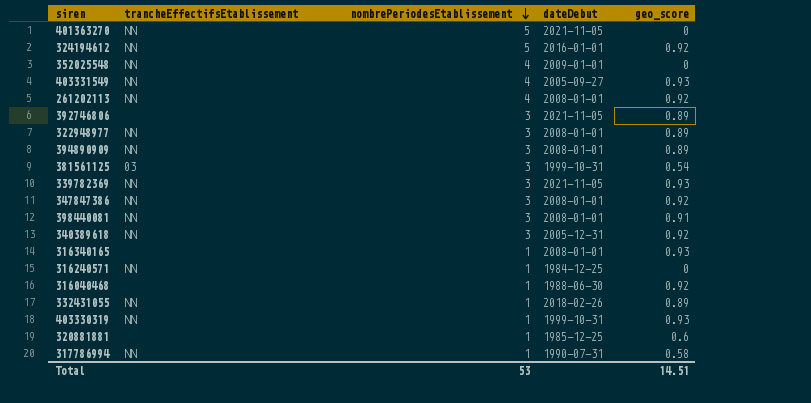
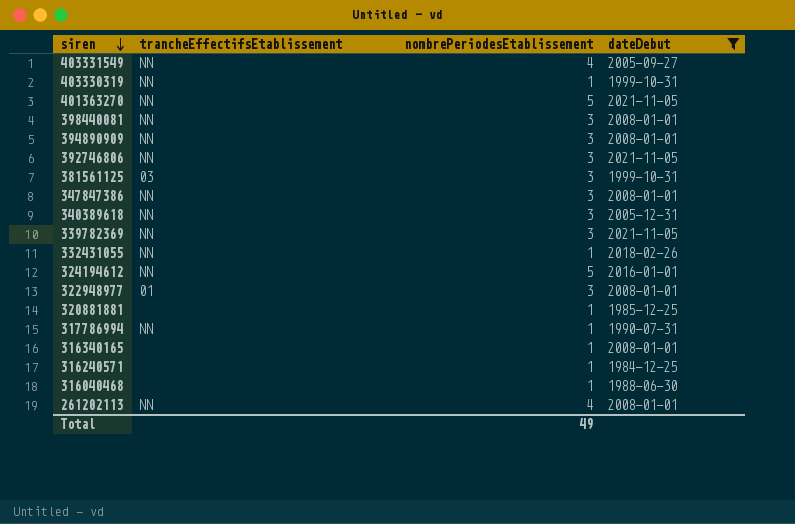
filter: none -> dateDebut != 2009-01-01
row order: nombrePeriodesEtablissement descending -> siren descending
column geo_score | position: 5 -> none
392746806 | trancheEffectifsEtablissement: none -> NN
322948977 | trancheEffectifsEtablissement: NN -> 01
316240571 | trancheEffectifsEtablissement: NN -> none
Total | nombrePeriodesEtablissement: 53 -> 49

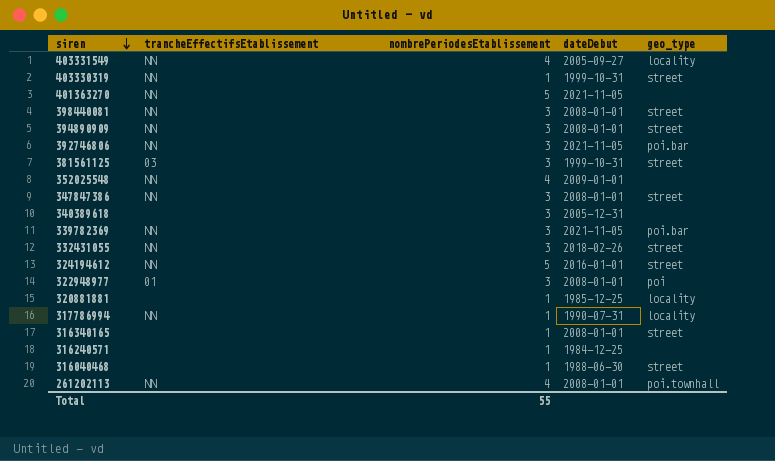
filter: dateDebut != 2009-01-01 -> none
column geo_type | position: none -> 5
340389618 | trancheEffectifsEtablissement: NN -> none
332431055 | nombrePeriodesEtablissement: 1 -> 3
Total | nombrePeriodesEtablissement: 49 -> 55

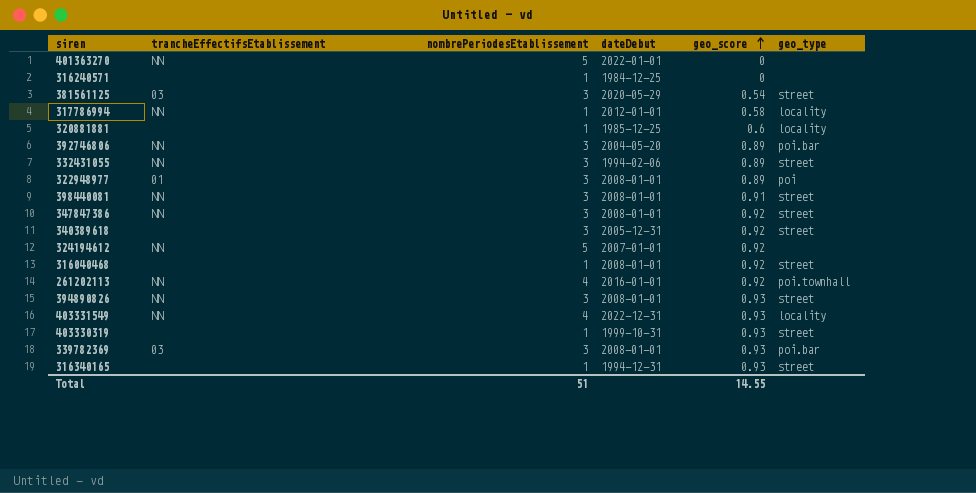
row order: siren descending -> geo_score ascending
column geo_score | position: none -> 5
row 394890909: NN | 3 | 2008-01-01 | street -> none
row 352025548: NN | 4 | 2009-01-01 | none -> none
401363270 | dateDebut: 2021-11-05 -> 2022-01-01
381561125 | dateDebut: 1999-10-31 -> 2020-05-29
317786994 | dateDebut: 1990-07-31 -> 2012-01-01
392746806 | dateDebut: 2021-11-05 -> 2004-05-20
332431055 | dateDebut: 2018-02-26 -> 1994-02-06
340389618 | geo_type: none -> street
324194612 | dateDebut: 2016-01-01 -> 2007-01-01
324194612 | geo_type: street -> none
316040468 | dateDebut: 1988-06-30 -> 2008-01-01
261202113 | dateDebut: 2008-01-01 -> 2016-01-01
row 394890826: none -> NN | 3 | 2008-01-01 | 0.93 | street
403331549 | dateDebut: 2005-09-27 -> 2022-12-31
403330319 | trancheEffectifsEtablissement: NN -> none
339782369 | trancheEffectifsEtablissement: NN -> 03
339782369 | dateDebut: 2021-11-05 -> 2008-01-01
316340165 | dateDebut: 2008-01-01 -> 1994-12-31
Total | nombrePeriodesEtablissement: 55 -> 51

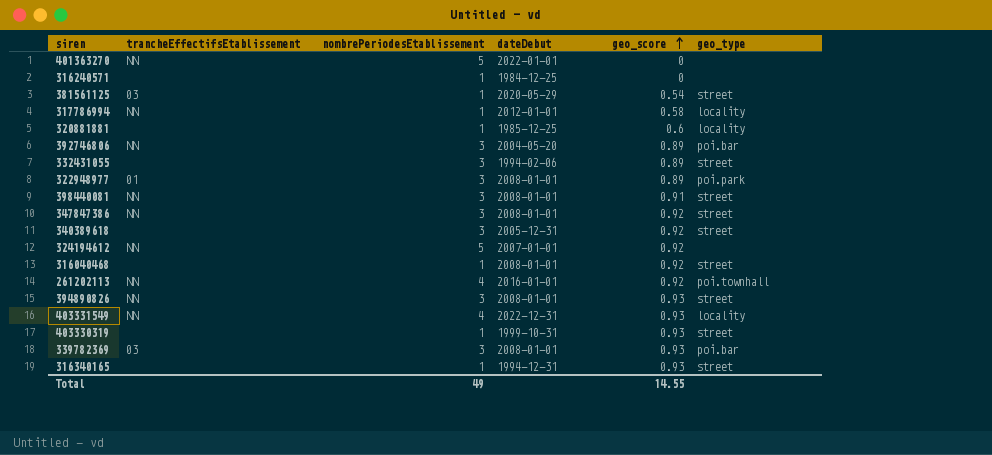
381561125 | nombrePeriodesEtablissement: 3 -> 1
332431055 | trancheEffectifsEtablissement: NN -> none
322948977 | geo_type: poi -> poi.park
Total | nombrePeriodesEtablissement: 51 -> 49

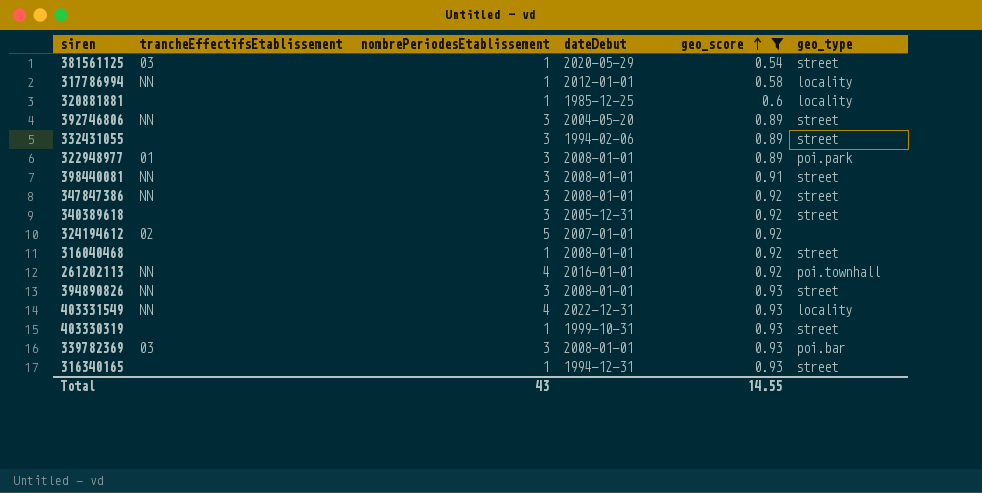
filter: none -> geo_score != 0
392746806 | geo_type: poi.bar -> street
324194612 | trancheEffectifsEtablissement: NN -> 02
Total | nombrePeriodesEtablissement: 49 -> 43

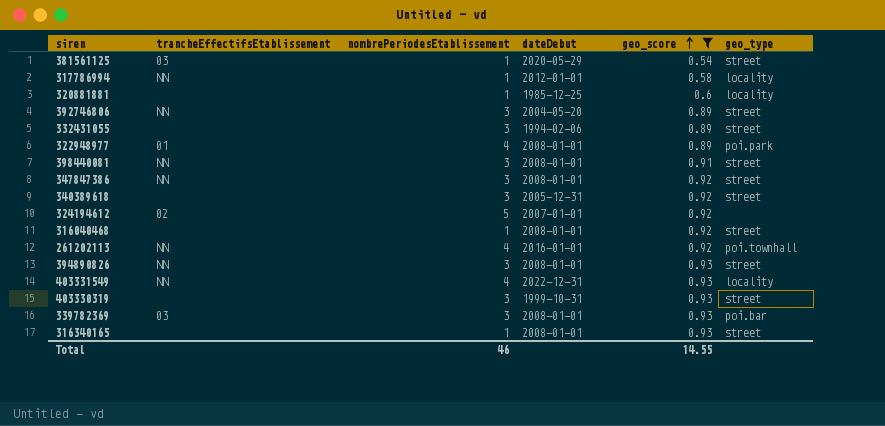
322948977 | nombrePeriodesEtablissement: 3 -> 4
403330319 | nombrePeriodesEtablissement: 1 -> 3
316340165 | dateDebut: 1994-12-31 -> 2008-01-01
Total | nombrePeriodesEtablissement: 43 -> 46

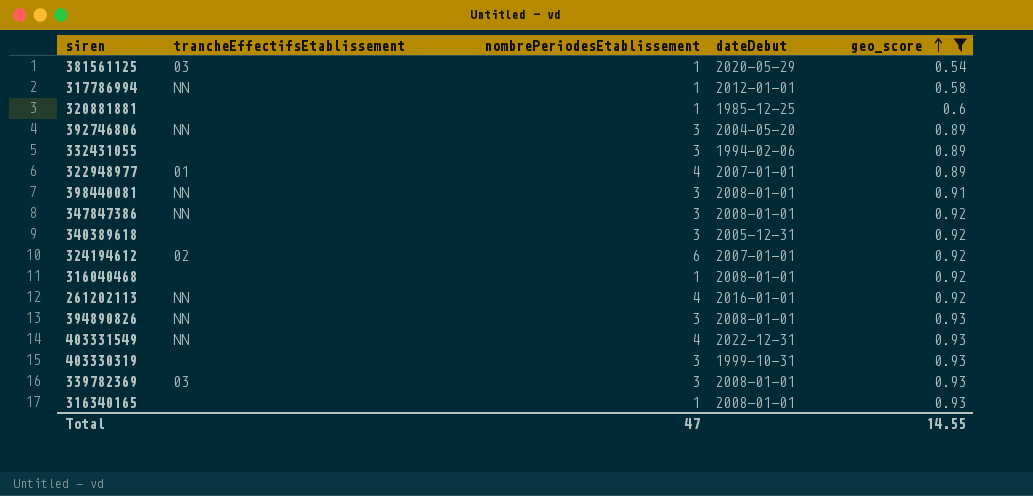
column geo_type | position: 6 -> none
322948977 | dateDebut: 2008-01-01 -> 2007-01-01
324194612 | nombrePeriodesEtablissement: 5 -> 6
Total | nombrePeriodesEtablissement: 46 -> 47

